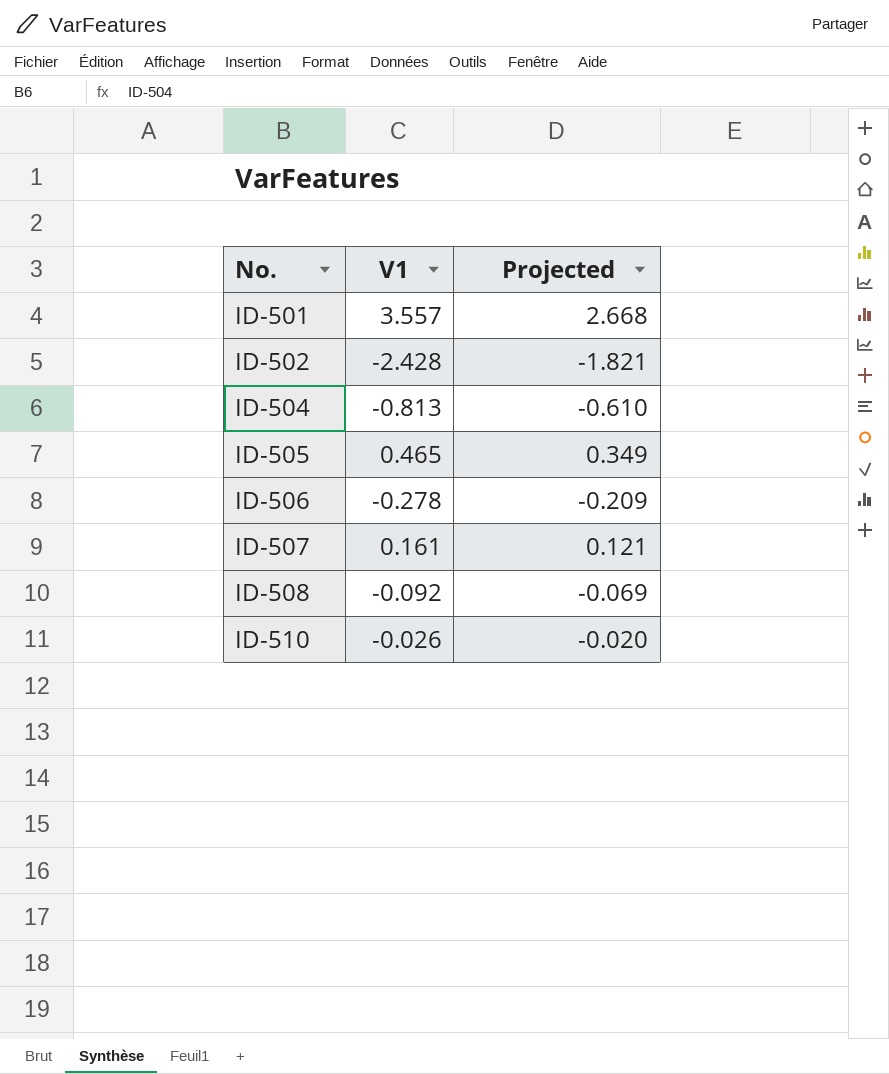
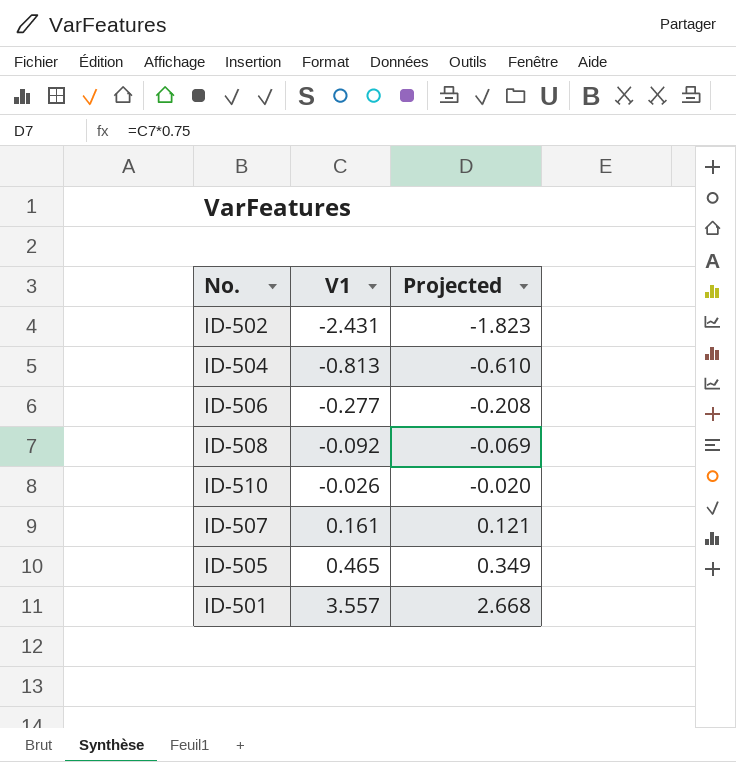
row order: No. ascending -> V1 ascending
ID-502 | V1: -2.428 -> -2.431
ID-502 | Projected: -1.821 -> -1.823
ID-506 | V1: -0.278 -> -0.277
ID-506 | Projected: -0.209 -> -0.208

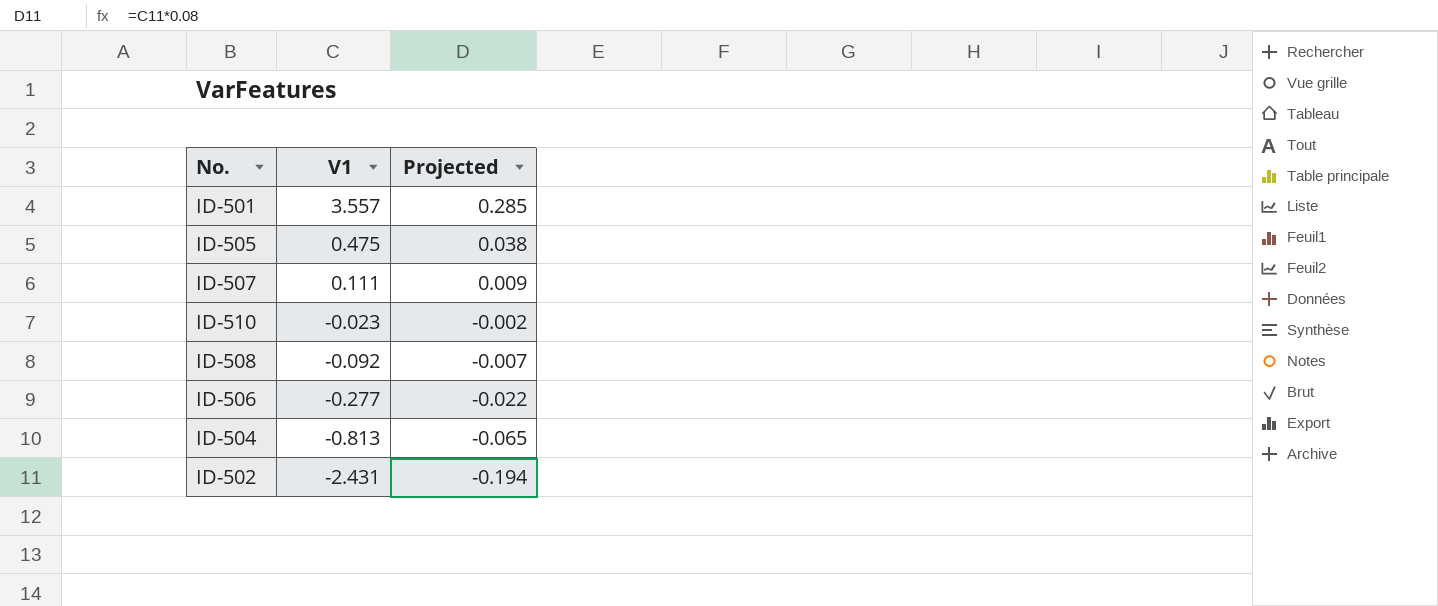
row order: V1 ascending -> V1 descending
column Projected | formula: [V1] * 0.75 -> [V1] * 0.08
ID-505 | V1: 0.465 -> 0.475
ID-507 | V1: 0.161 -> 0.111
ID-510 | V1: -0.026 -> -0.023

